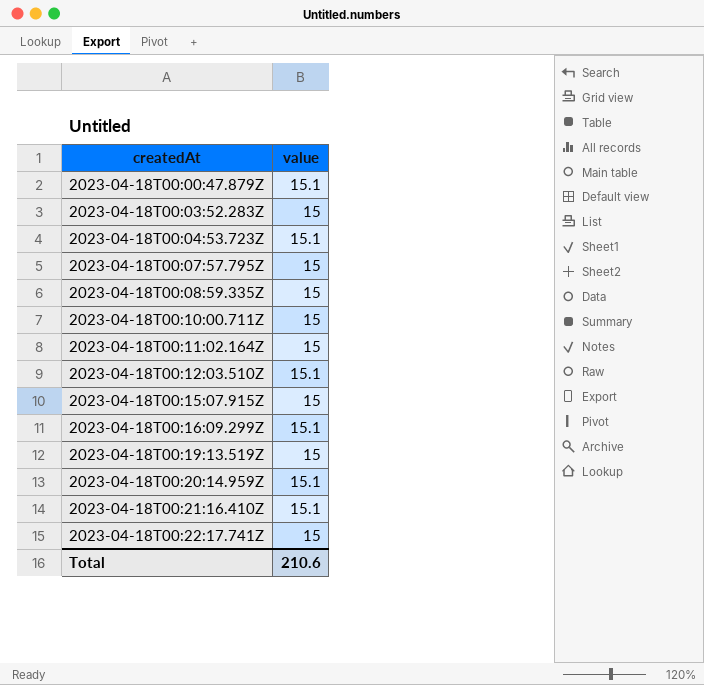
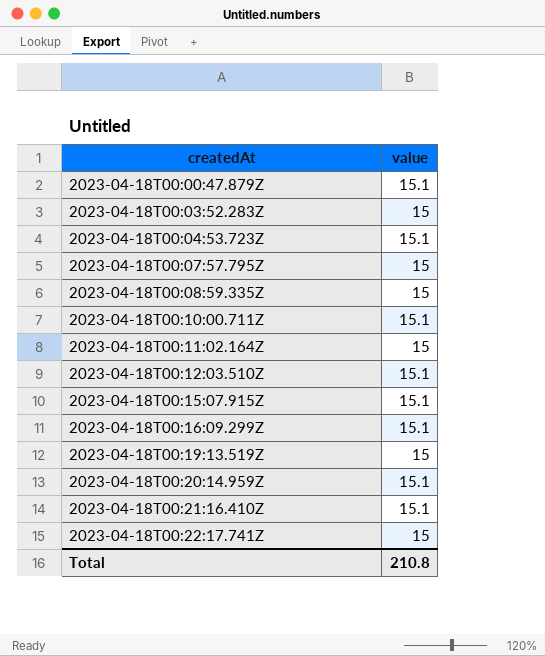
2023-04-18T00:10:00.711Z | value: 15 -> 15.1
2023-04-18T00:15:07.915Z | value: 15 -> 15.1
Total | value: 210.6 -> 210.8

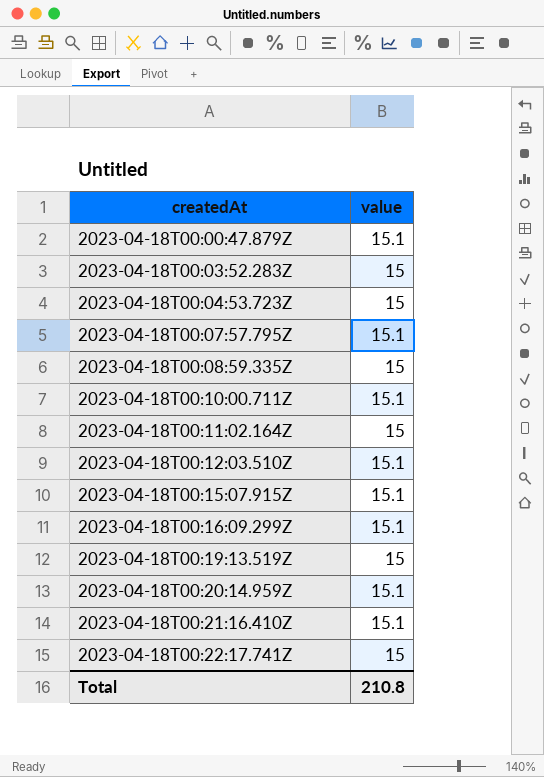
2023-04-18T00:04:53.723Z | value: 15.1 -> 15
2023-04-18T00:07:57.795Z | value: 15 -> 15.1

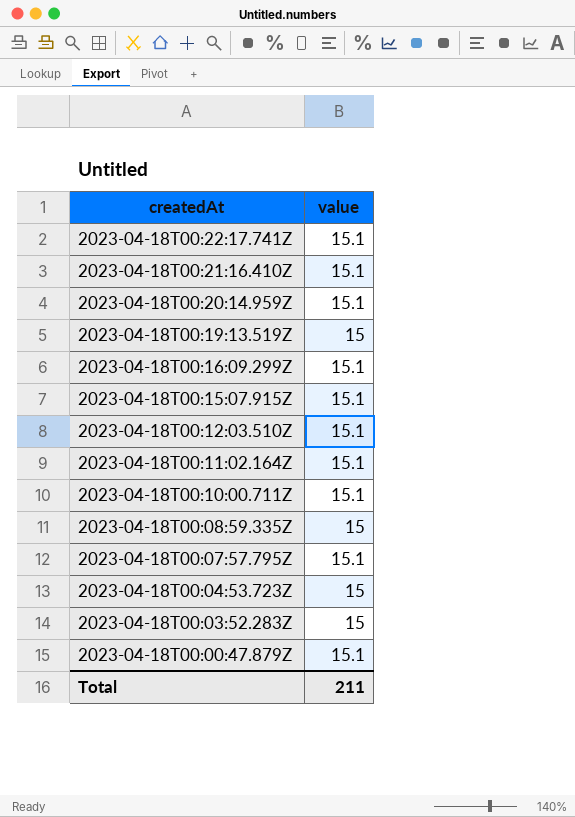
row order: createdAt ascending -> createdAt descending
2023-04-18T00:22:17.741Z | value: 15 -> 15.1
2023-04-18T00:11:02.164Z | value: 15 -> 15.1
Total | value: 210.8 -> 211

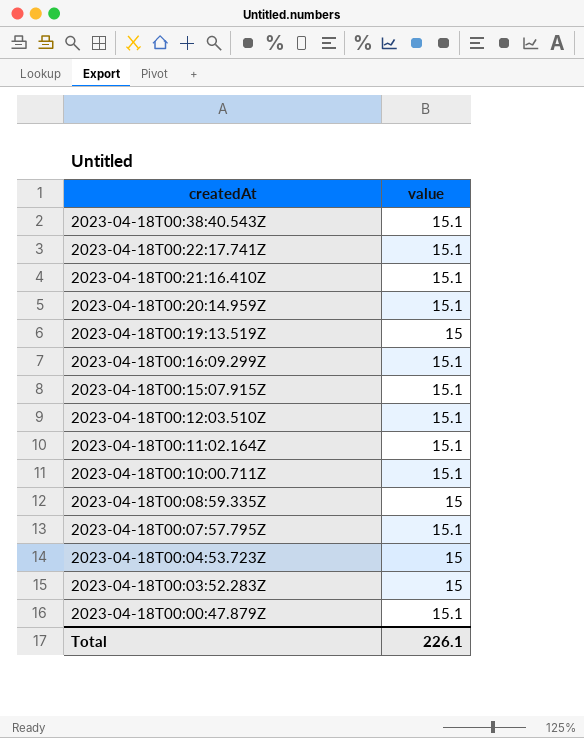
row 2023-04-18T00:38:40.543Z: none -> 15.1
Total | value: 211 -> 226.1

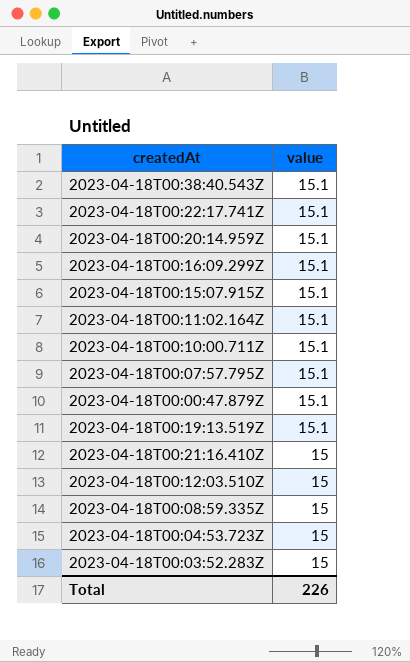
row order: createdAt descending -> value descending
2023-04-18T00:19:13.519Z | value: 15 -> 15.1
2023-04-18T00:21:16.410Z | value: 15.1 -> 15
2023-04-18T00:12:03.510Z | value: 15.1 -> 15
Total | value: 226.1 -> 226

